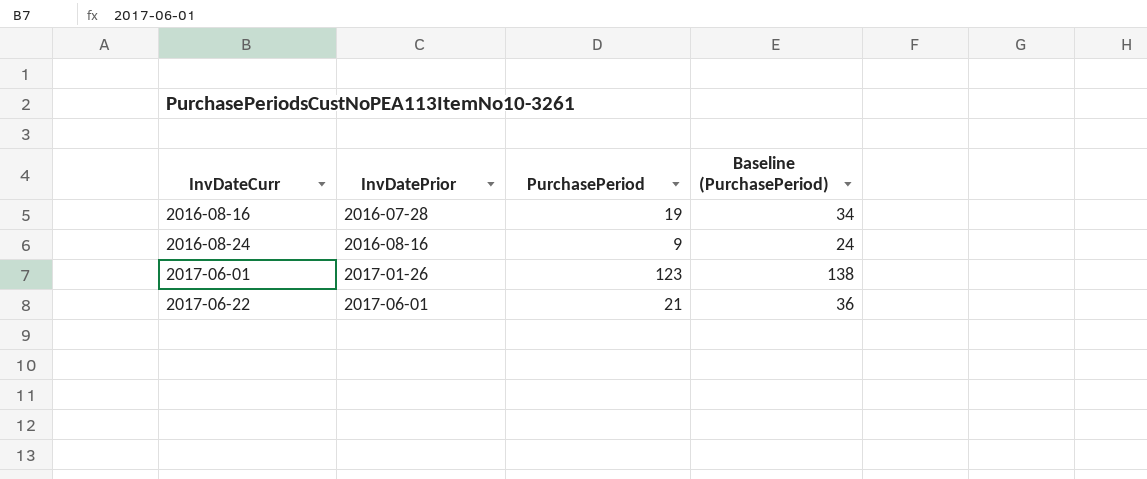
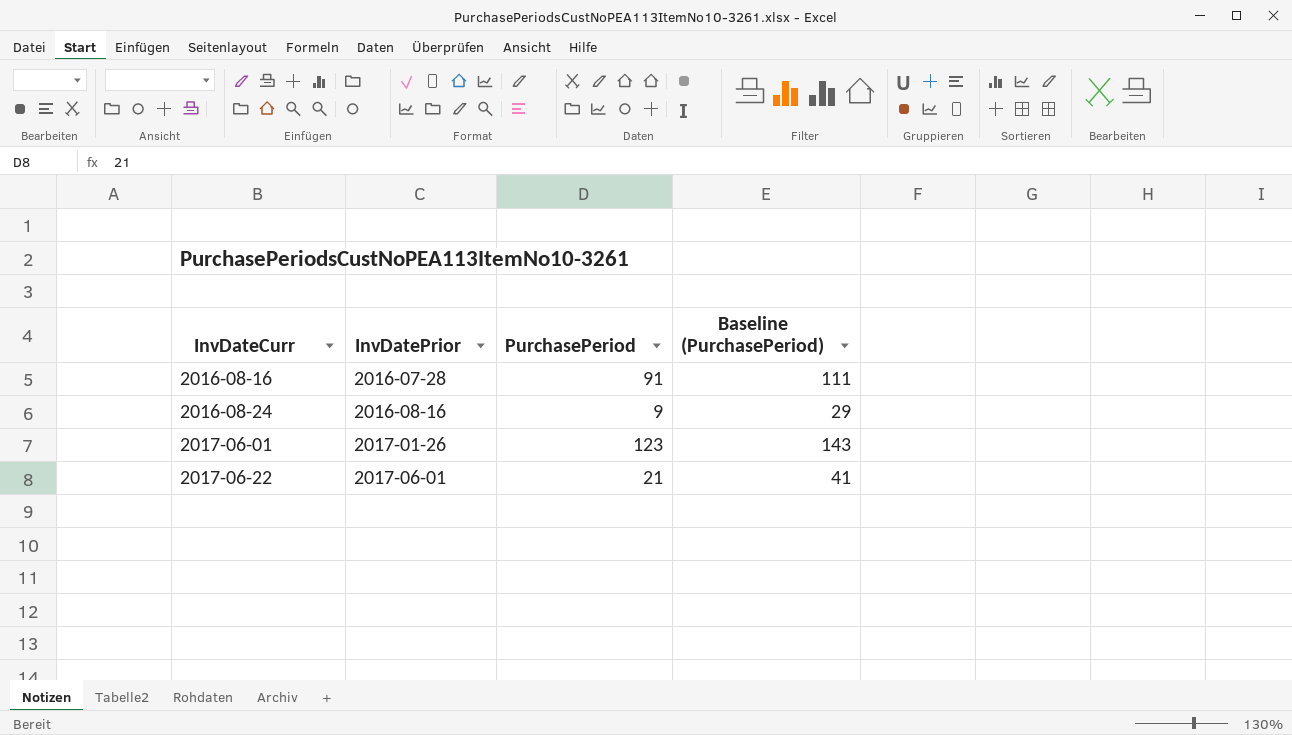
column Baseline (PurchasePeriod) | formula: [PurchasePeriod] + 15 -> [PurchasePeriod] + 20
2016-08-16 | PurchasePeriod: 19 -> 91

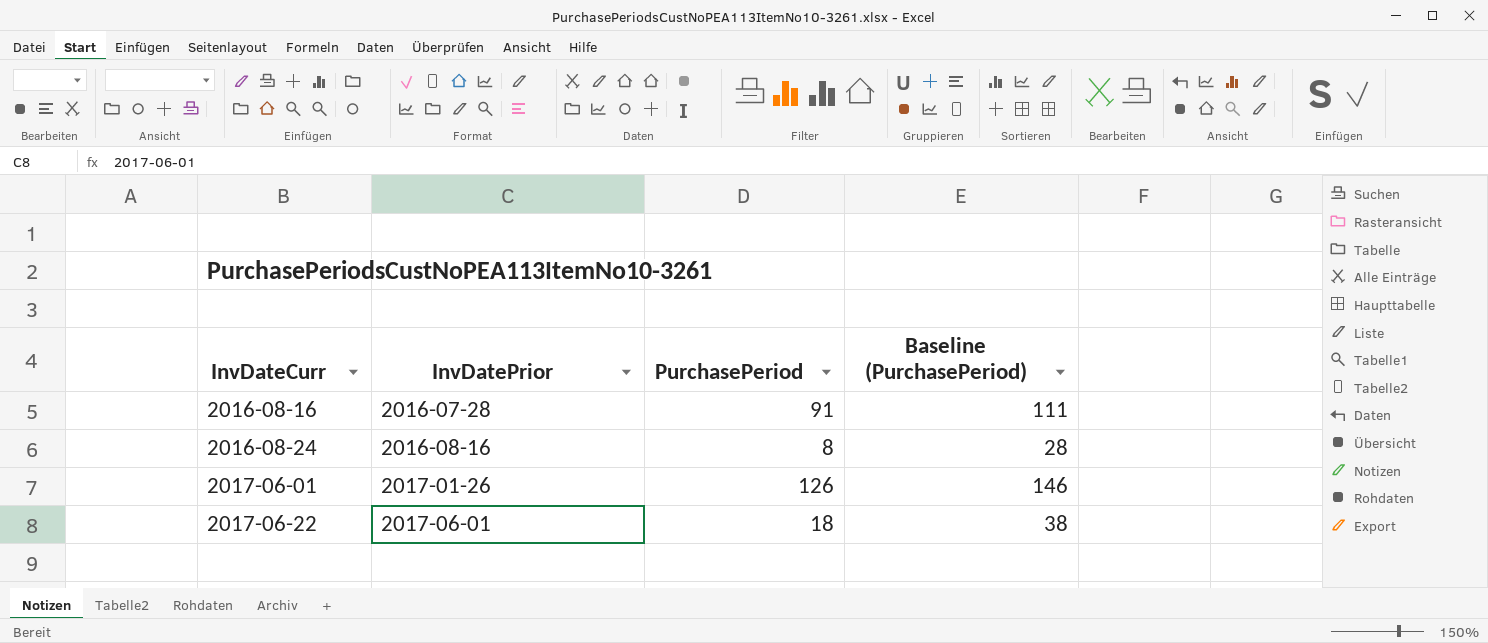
2016-08-24 | PurchasePeriod: 9 -> 8
2016-08-24 | Baseline (PurchasePeriod): 29 -> 28
2017-06-01 | PurchasePeriod: 123 -> 126
2017-06-01 | Baseline (PurchasePeriod): 143 -> 146
2017-06-22 | PurchasePeriod: 21 -> 18
2017-06-22 | Baseline (PurchasePeriod): 41 -> 38

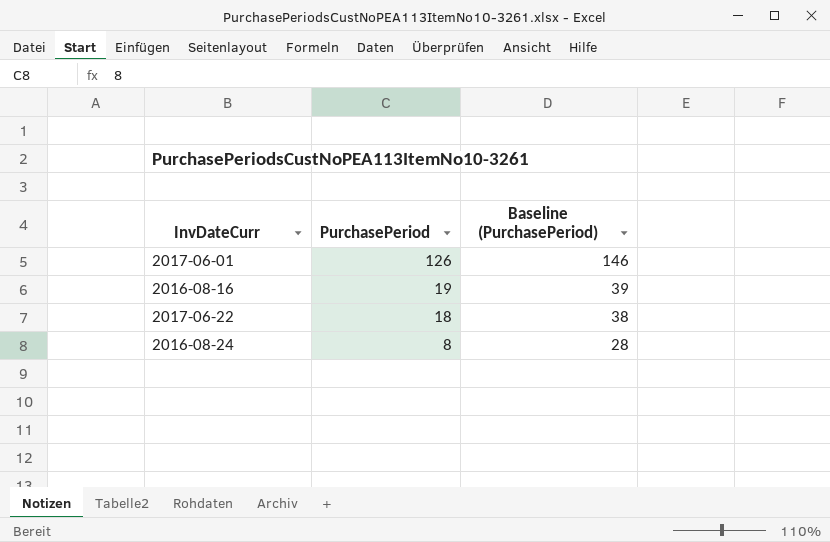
row order: InvDateCurr ascending -> PurchasePeriod descending
column InvDatePrior | position: 2 -> none
2016-08-16 | PurchasePeriod: 91 -> 19
2016-08-16 | Baseline (PurchasePeriod): 111 -> 39

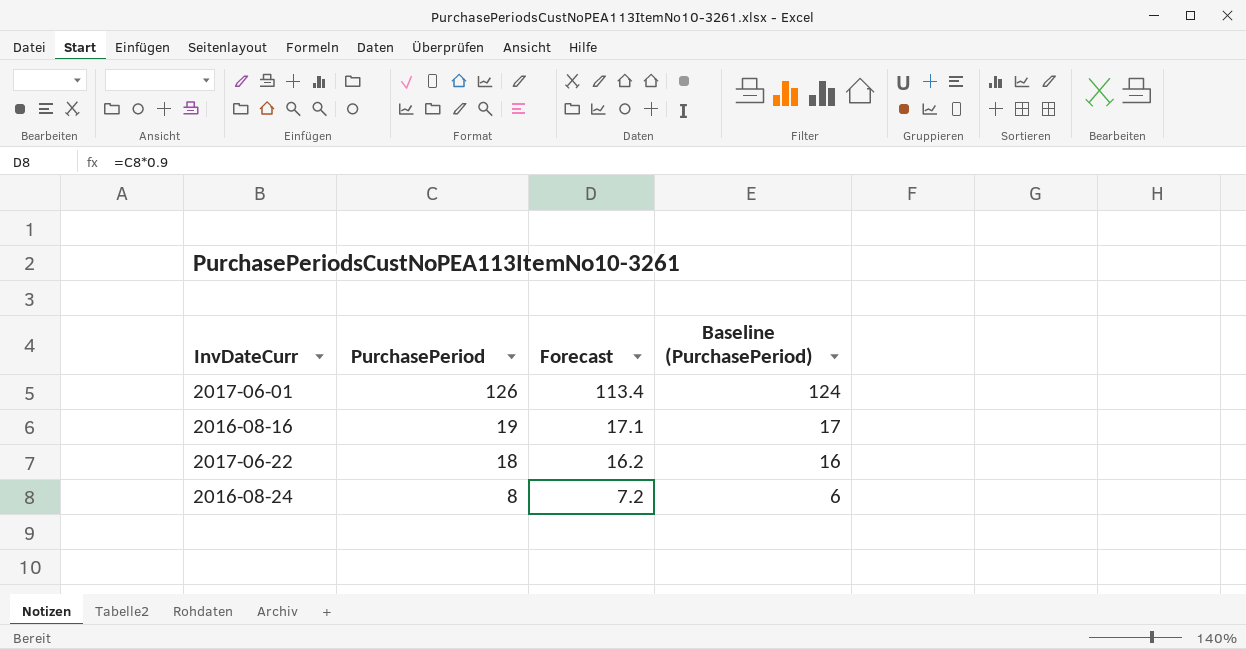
column Forecast | formula: none -> [PurchasePeriod] * 0.9
column Baseline (PurchasePeriod) | formula: [PurchasePeriod] + 20 -> [PurchasePeriod] - 2

